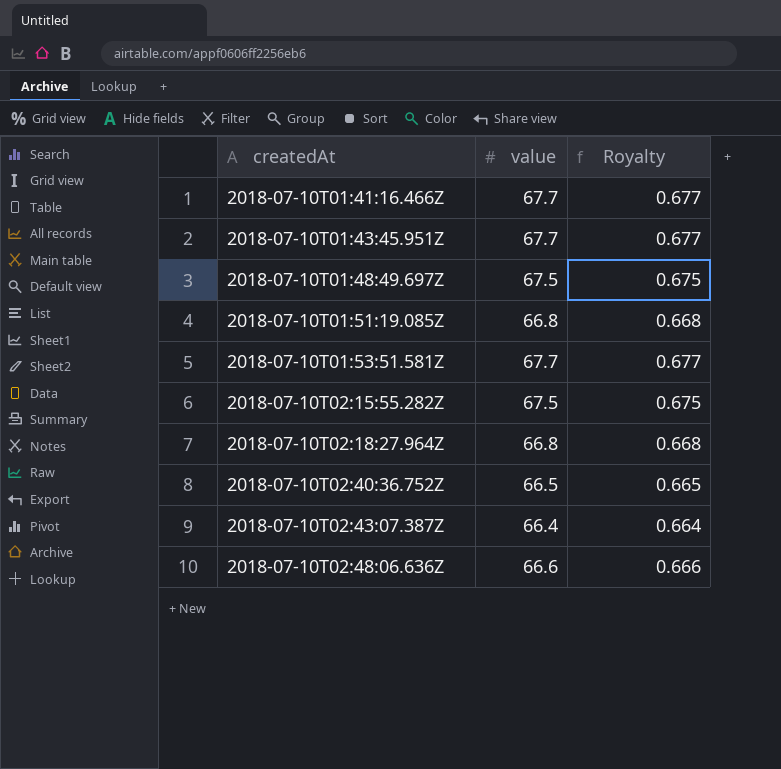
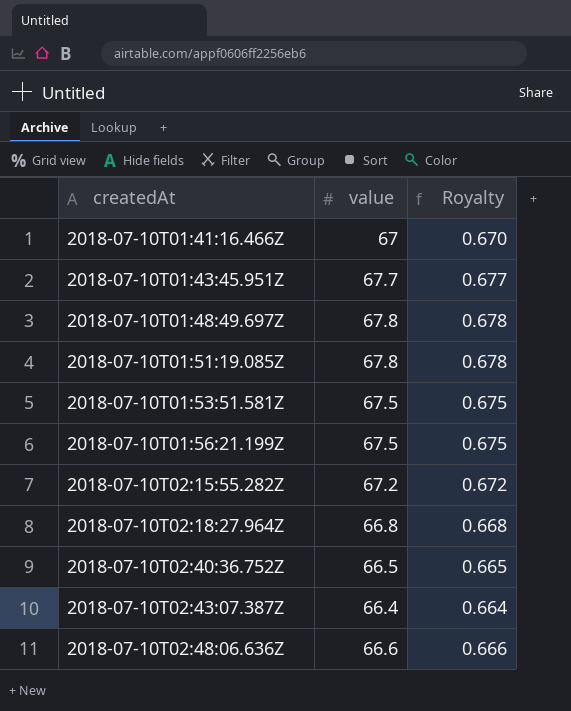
2018-07-10T01:41:16.466Z | value: 67.7 -> 67
2018-07-10T01:41:16.466Z | Royalty: 0.677 -> 0.670
2018-07-10T01:48:49.697Z | value: 67.5 -> 67.8
2018-07-10T01:48:49.697Z | Royalty: 0.675 -> 0.678
2018-07-10T01:51:19.085Z | value: 66.8 -> 67.8
2018-07-10T01:51:19.085Z | Royalty: 0.668 -> 0.678
2018-07-10T01:53:51.581Z | value: 67.7 -> 67.5
2018-07-10T01:53:51.581Z | Royalty: 0.677 -> 0.675
row 2018-07-10T01:56:21.199Z: none -> 67.5 | 0.675
2018-07-10T02:15:55.282Z | value: 67.5 -> 67.2
2018-07-10T02:15:55.282Z | Royalty: 0.675 -> 0.672

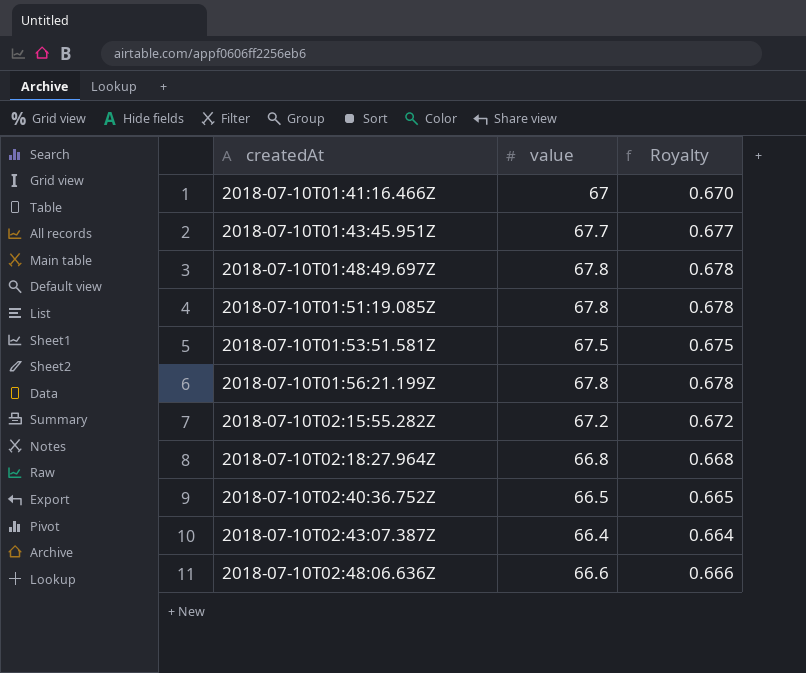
2018-07-10T01:56:21.199Z | value: 67.5 -> 67.8
2018-07-10T01:56:21.199Z | Royalty: 0.675 -> 0.678

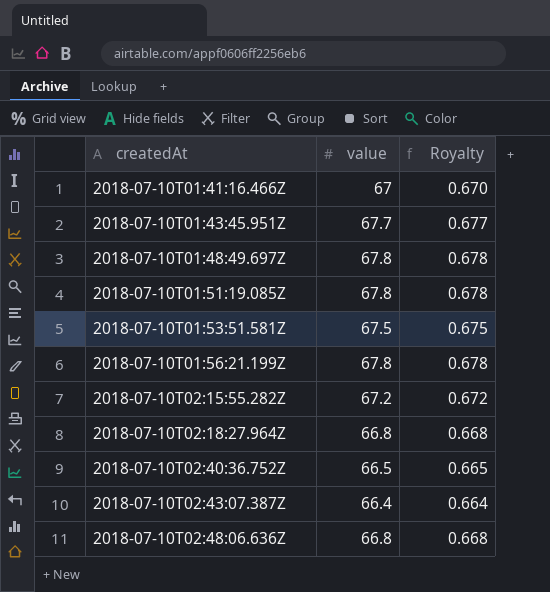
2018-07-10T02:48:06.636Z | value: 66.6 -> 66.8
2018-07-10T02:48:06.636Z | Royalty: 0.666 -> 0.668

